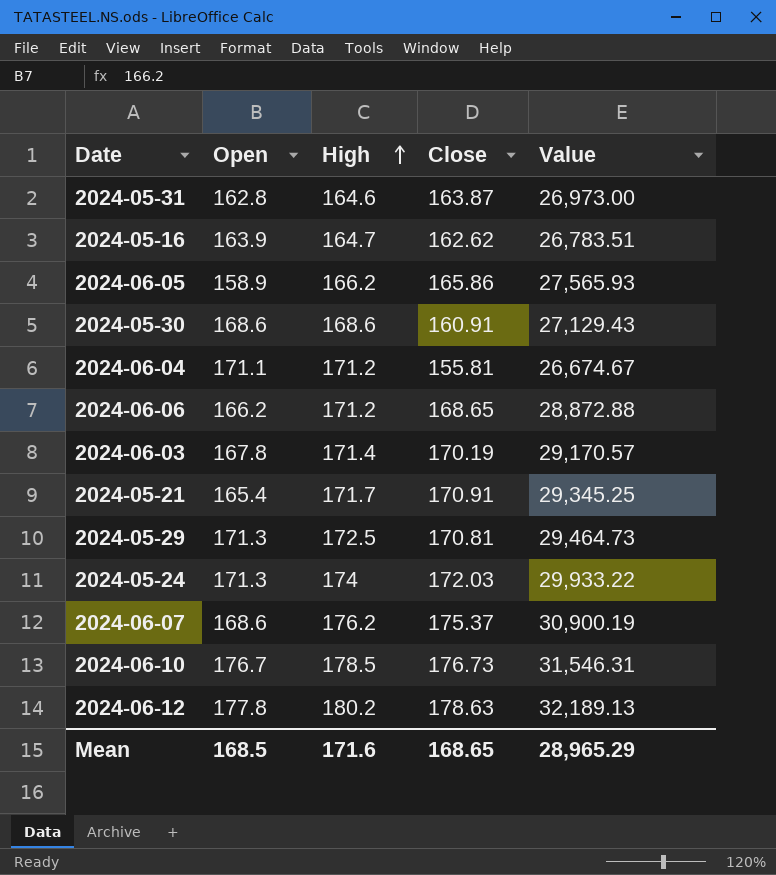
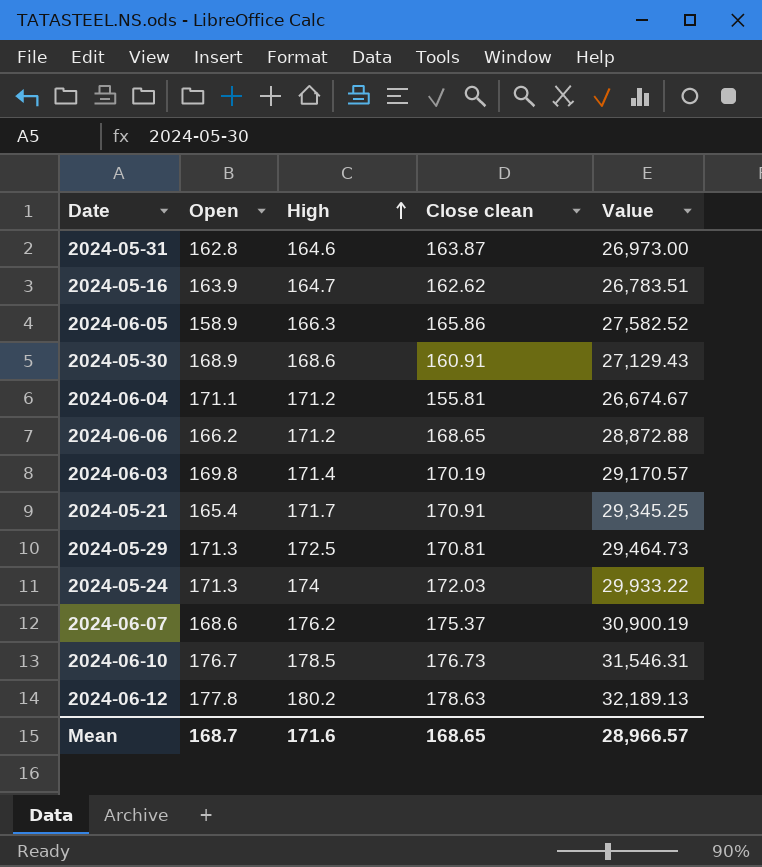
column name: Close -> Close clean
2024-06-05 | High: 166.2 -> 166.3
2024-06-05 | Value: 27,565.93 -> 27,582.52
2024-05-30 | Open: 168.6 -> 168.9
2024-06-03 | Open: 167.8 -> 169.8
Mean | Open: 168.5 -> 168.7
Mean | Value: 28,965.29 -> 28,966.57

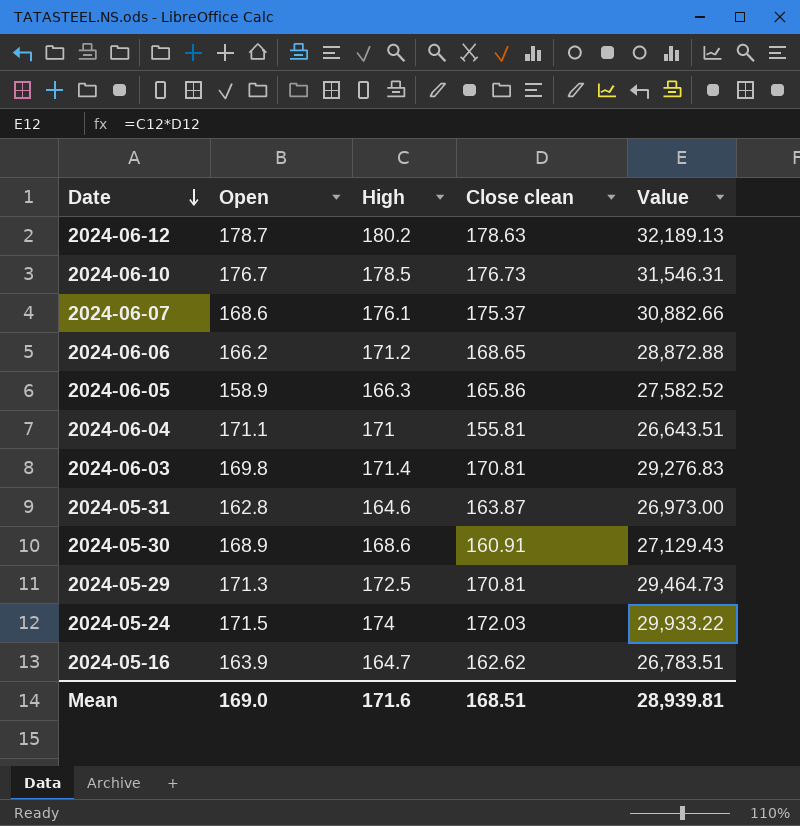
row order: High ascending -> Date descending
row 2024-05-21: 165.4 | 171.7 | 170.91 | 29,345.25 -> none
2024-06-12 | Open: 177.8 -> 178.7
2024-06-07 | High: 176.2 -> 176.1
2024-06-07 | Value: 30,900.19 -> 30,882.66
2024-06-04 | High: 171.2 -> 171
2024-06-04 | Value: 26,674.67 -> 26,643.51
2024-06-03 | Close clean: 170.19 -> 170.81
2024-06-03 | Value: 29,170.57 -> 29,276.83
2024-05-24 | Open: 171.3 -> 171.5
Mean | Open: 168.7 -> 169.0
Mean | Close clean: 168.65 -> 168.51
Mean | Value: 28,966.57 -> 28,939.81

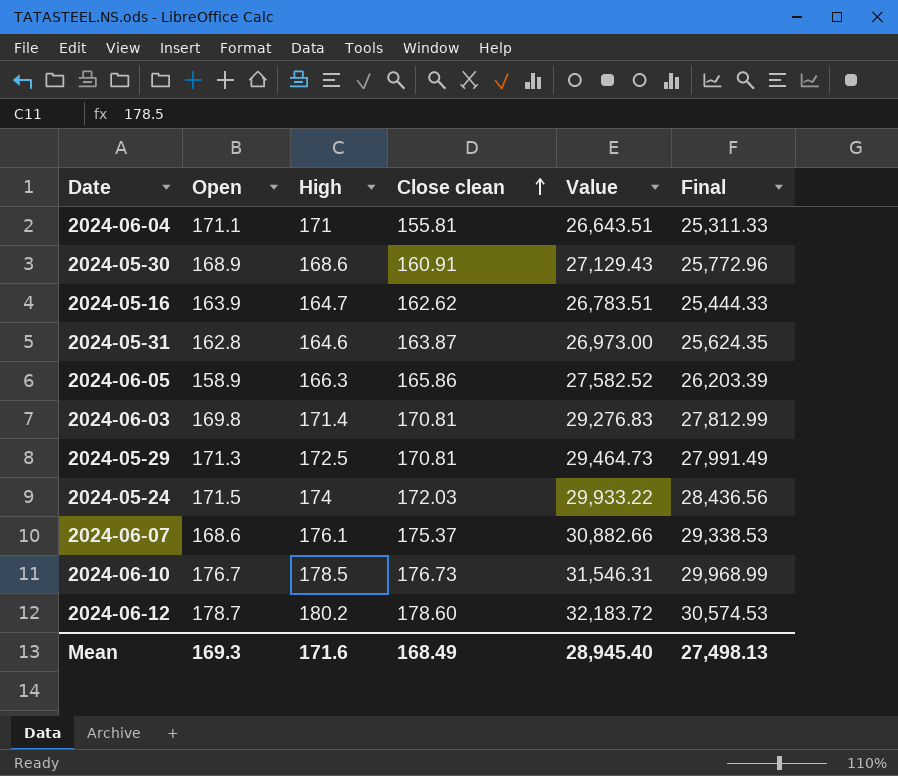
row order: Date descending -> Close clean ascending
column Final | formula: none -> [Value] * 0.95
row 2024-06-06: 166.2 | 171.2 | 168.65 | 28,872.88 -> none
2024-06-12 | Close clean: 178.63 -> 178.60
2024-06-12 | Value: 32,189.13 -> 32,183.72
Mean | Open: 169.0 -> 169.3
Mean | Close clean: 168.51 -> 168.49
Mean | Value: 28,939.81 -> 28,945.40

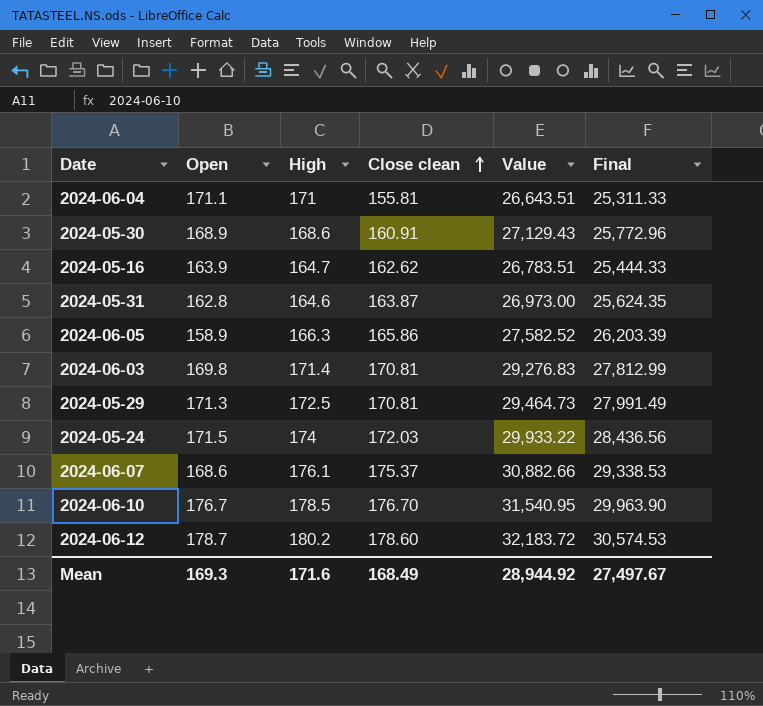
2024-06-10 | Close clean: 176.73 -> 176.70
2024-06-10 | Value: 31,546.31 -> 31,540.95
2024-06-10 | Final: 29,968.99 -> 29,963.90
Mean | Value: 28,945.40 -> 28,944.92
Mean | Final: 27,498.13 -> 27,497.67

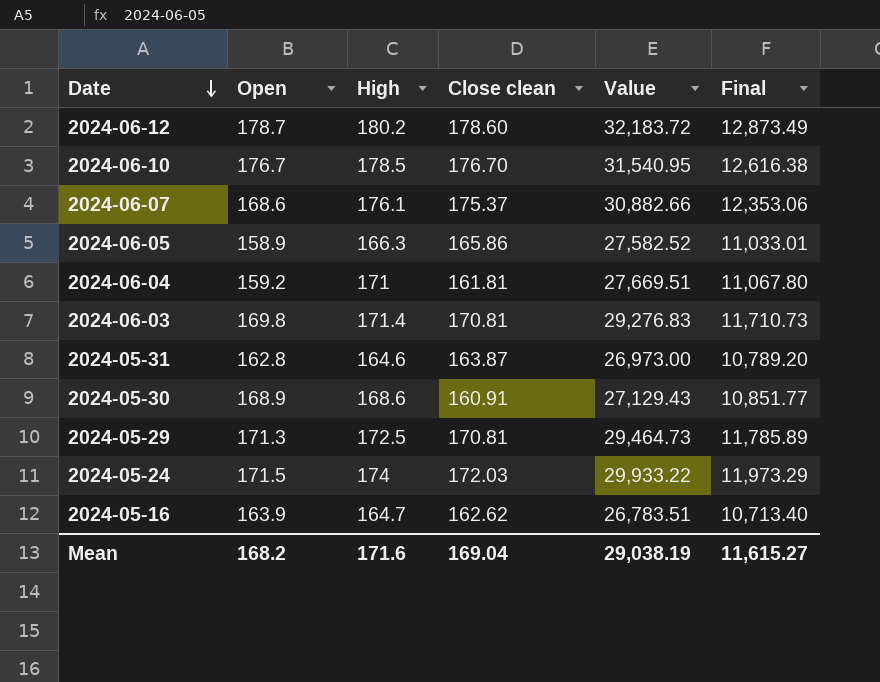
row order: Close clean ascending -> Date descending
column Final | formula: [Value] * 0.95 -> [Value] * 0.4
2024-06-04 | Open: 171.1 -> 159.2
2024-06-04 | Close clean: 155.81 -> 161.81
2024-06-04 | Value: 26,643.51 -> 27,669.51
Mean | Open: 169.3 -> 168.2
Mean | Close clean: 168.49 -> 169.04
Mean | Value: 28,944.92 -> 29,038.19
Mean | Final: 27,497.67 -> 11,615.27

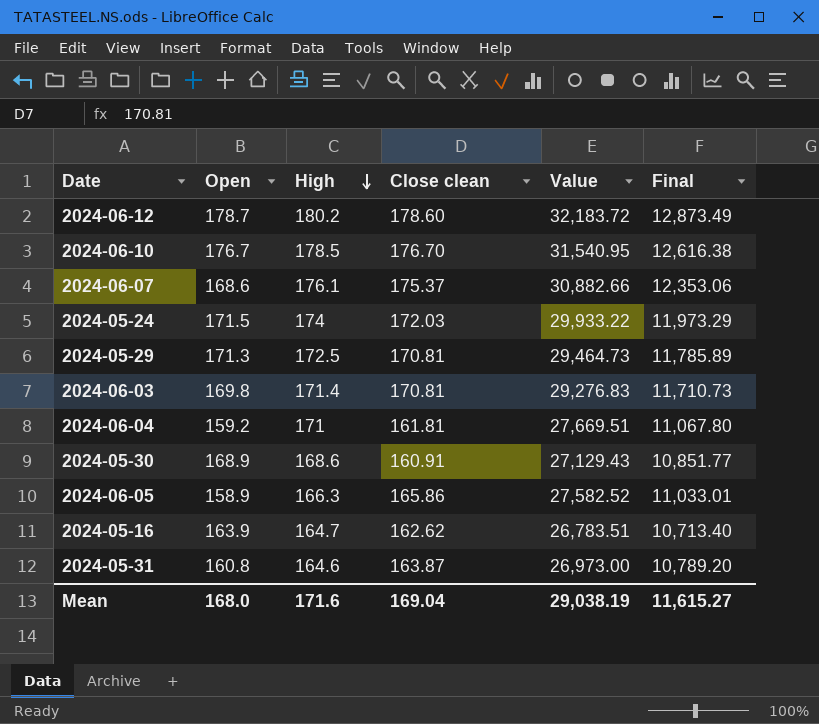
row order: Date descending -> High descending
2024-05-31 | Open: 162.8 -> 160.8
Mean | Open: 168.2 -> 168.0

